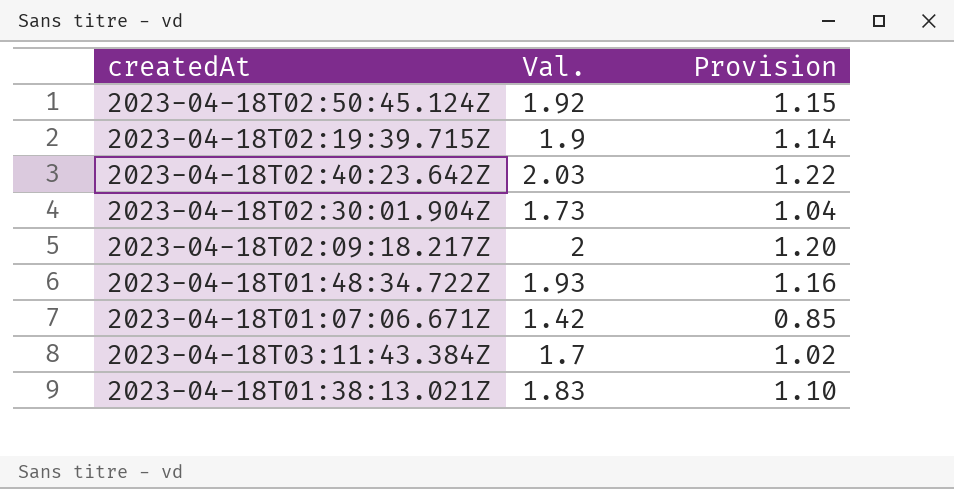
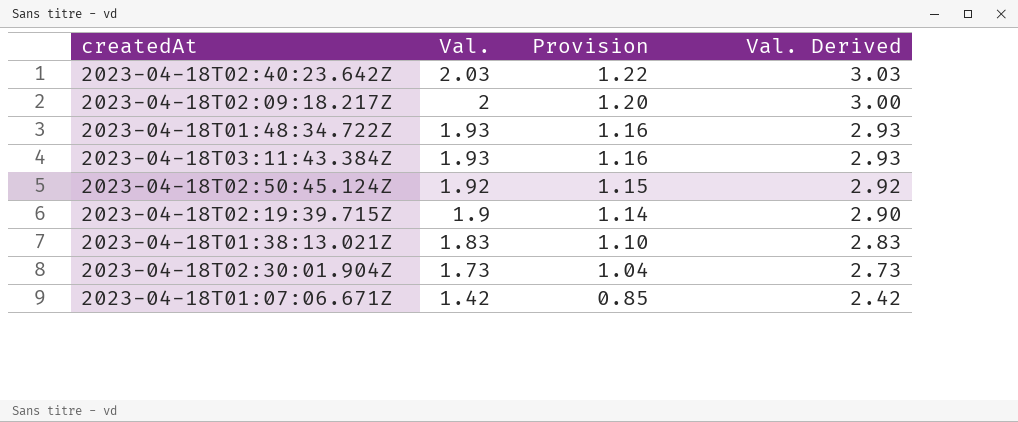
row order: none -> Val. descending
column Val. Derived | formula: none -> [Val.] + 1
2023-04-18T03:11:43.384Z | Val.: 1.7 -> 1.93
2023-04-18T03:11:43.384Z | Provision: 1.02 -> 1.16

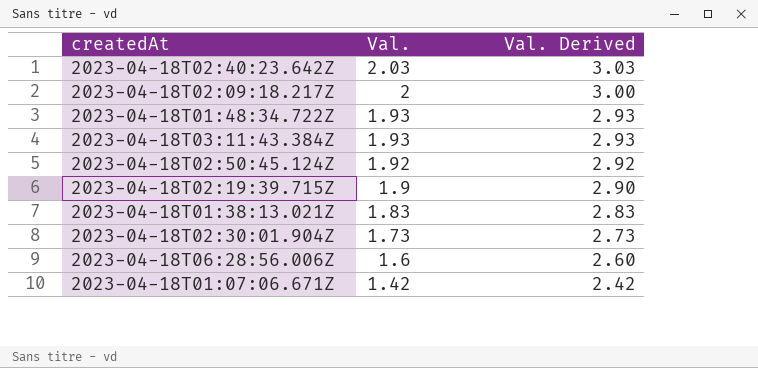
column Provision | formula: [Val.] * 0.6 -> none
row 2023-04-18T06:28:56.006Z: none -> 1.6 | 2.60

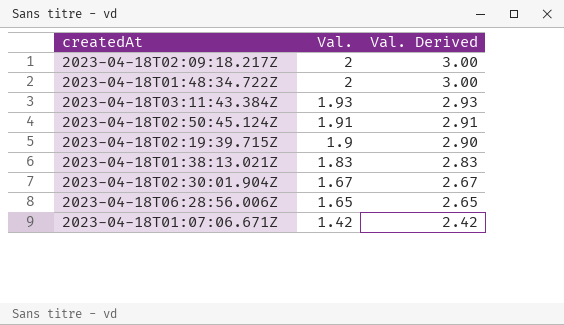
row 2023-04-18T02:40:23.642Z: 2.03 | 3.03 -> none
2023-04-18T01:48:34.722Z | Val.: 1.93 -> 2
2023-04-18T01:48:34.722Z | Val. Derived: 2.93 -> 3.00
2023-04-18T02:50:45.124Z | Val.: 1.92 -> 1.91
2023-04-18T02:50:45.124Z | Val. Derived: 2.92 -> 2.91
2023-04-18T02:30:01.904Z | Val.: 1.73 -> 1.67
2023-04-18T02:30:01.904Z | Val. Derived: 2.73 -> 2.67
2023-04-18T06:28:56.006Z | Val.: 1.6 -> 1.65
2023-04-18T06:28:56.006Z | Val. Derived: 2.60 -> 2.65

